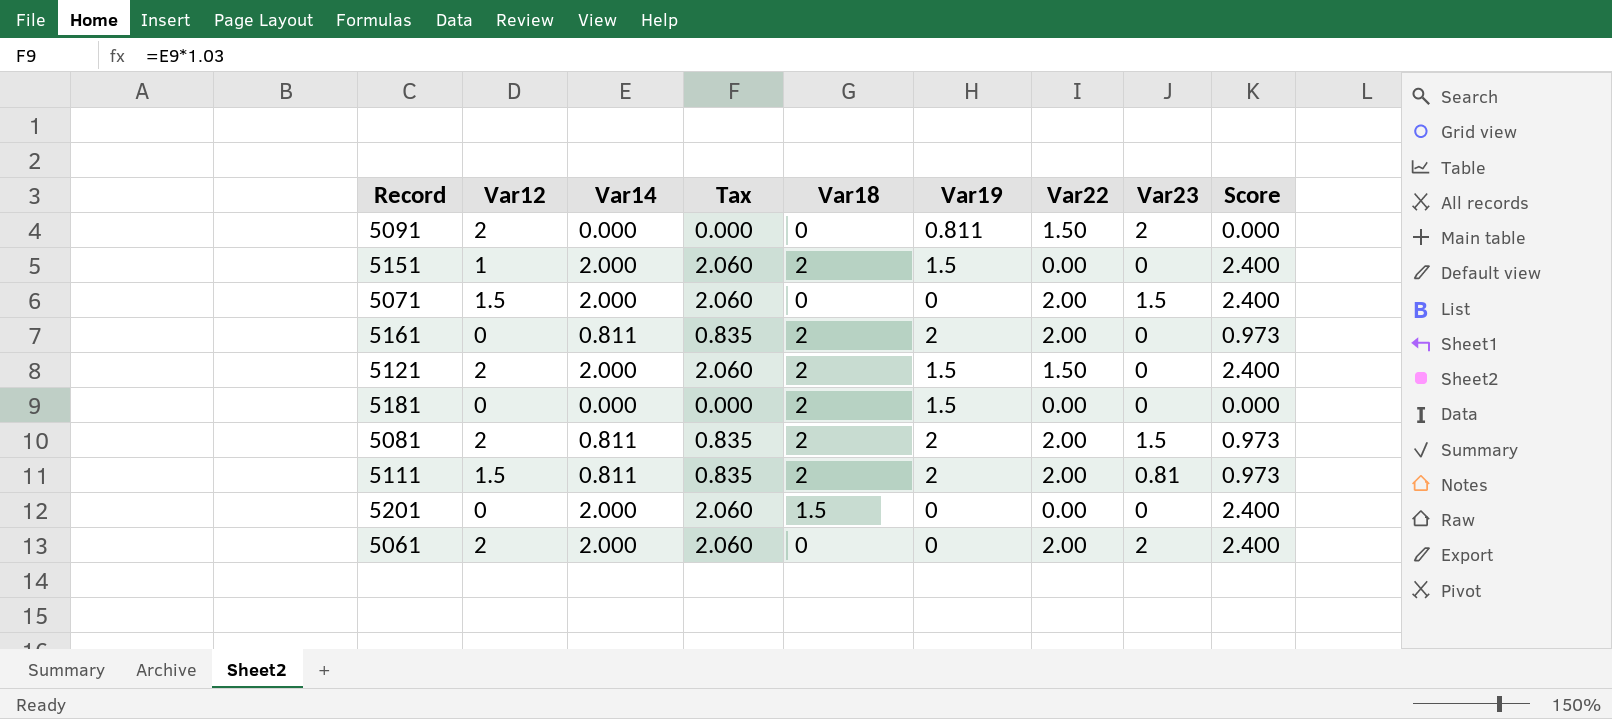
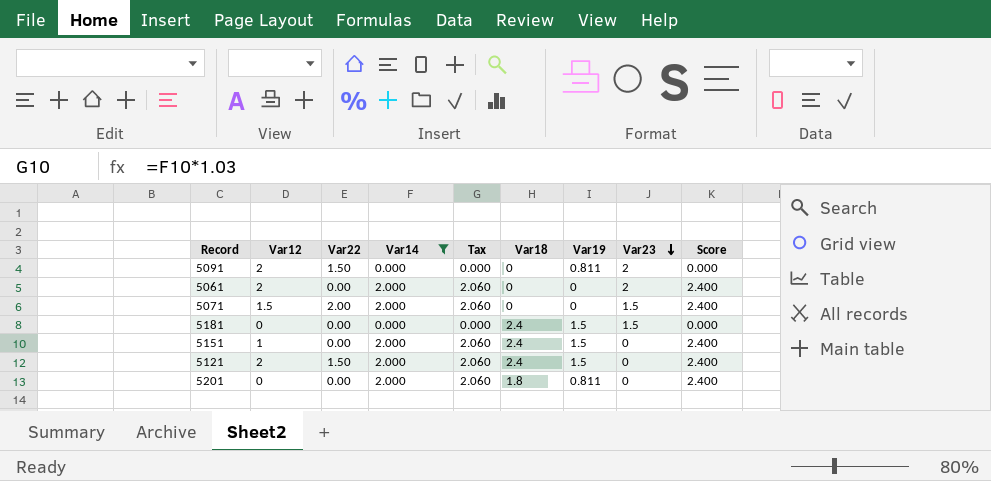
filter: none -> Var14 != 0.811
row order: none -> Var23 descending
column Var22 | position: 7 -> 3
5061 | Var22: 2.00 -> 0.00
5181 | Var18: 2 -> 2.4
5181 | Var23: 0 -> 1.5
5151 | Var18: 2 -> 2.4
5121 | Var18: 2 -> 2.4
5201 | Var18: 1.5 -> 1.8
5201 | Var19: 0 -> 0.811

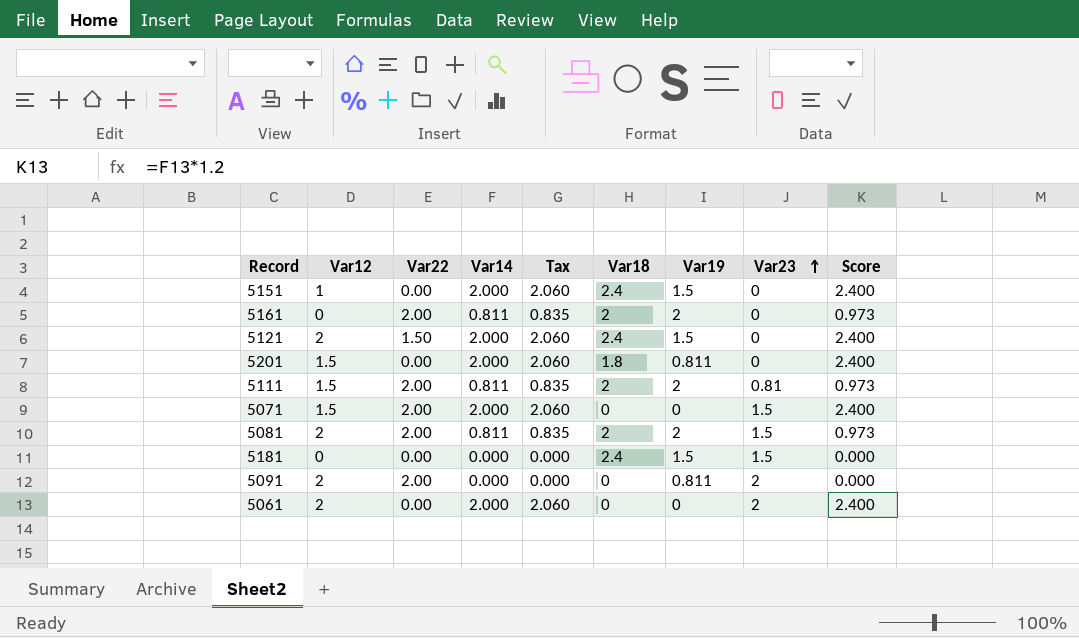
filter: Var14 != 0.811 -> none
row order: Var23 descending -> Var23 ascending
5201 | Var12: 0 -> 1.5
5091 | Var22: 1.50 -> 2.00

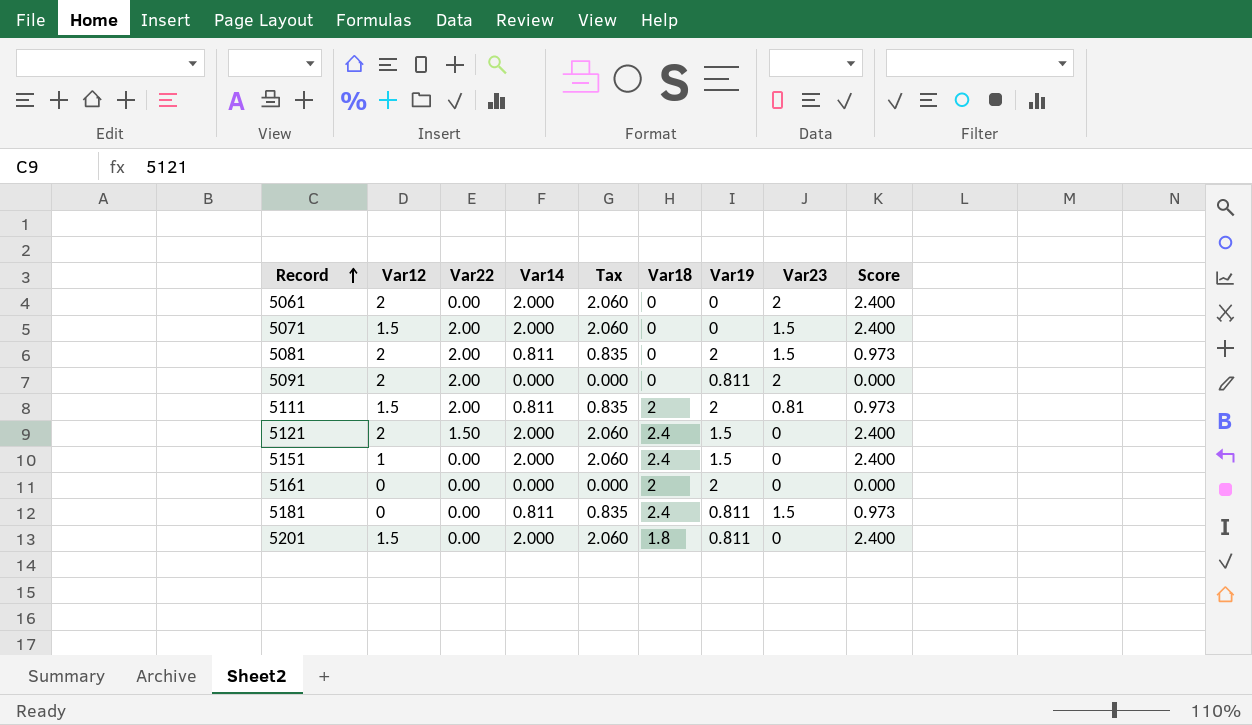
row order: Var23 ascending -> Record ascending
5081 | Var18: 2 -> 0
5161 | Var22: 2.00 -> 0.00
5161 | Var14: 0.811 -> 0.000
5161 | Tax: 0.835 -> 0.000
5161 | Score: 0.973 -> 0.000
5181 | Var14: 0.000 -> 0.811
5181 | Tax: 0.000 -> 0.835
5181 | Var19: 1.5 -> 0.811
5181 | Score: 0.000 -> 0.973

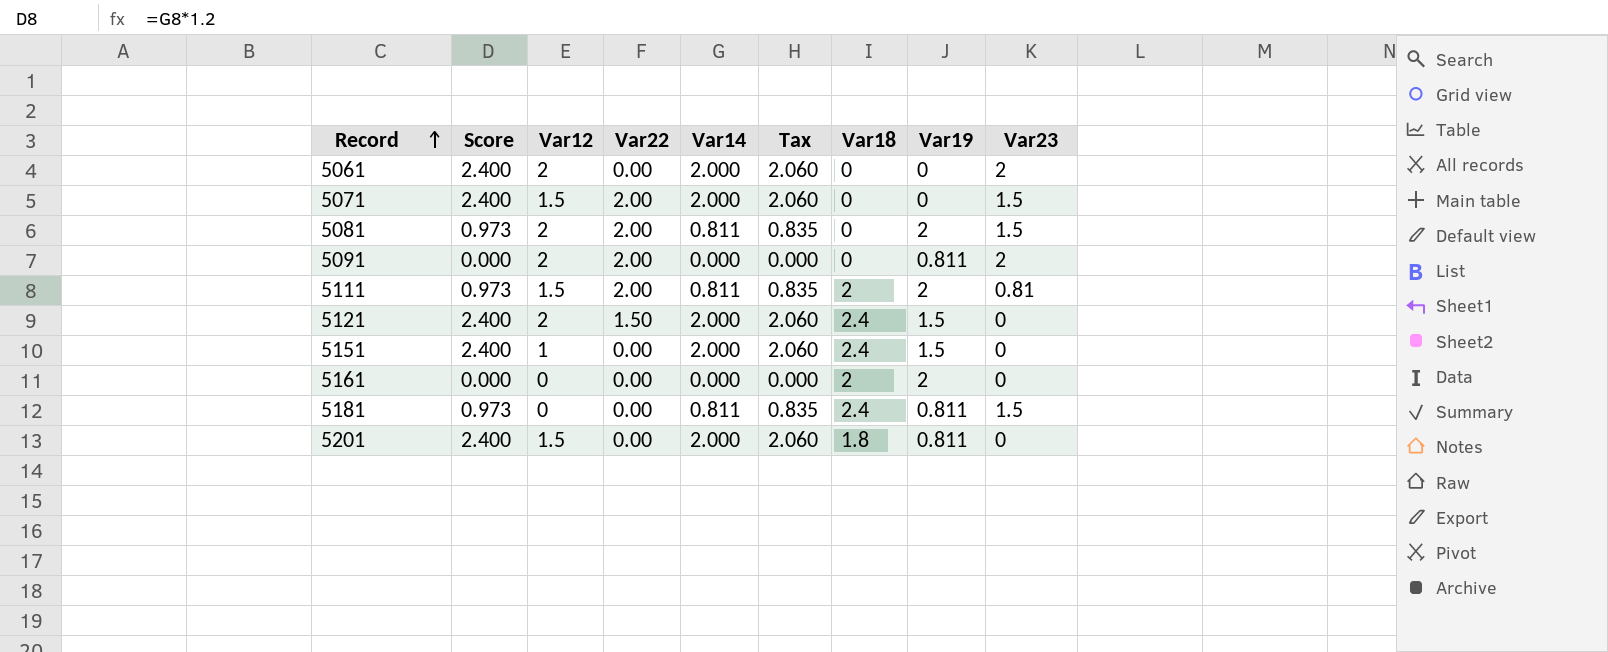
column Score | position: 9 -> 2

